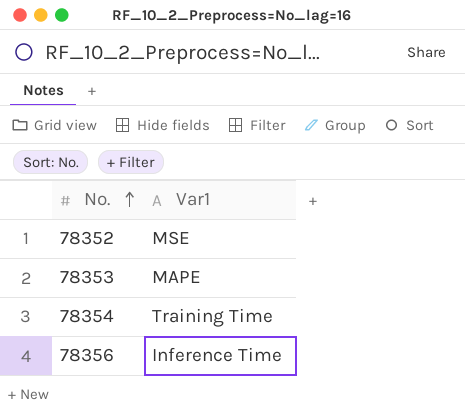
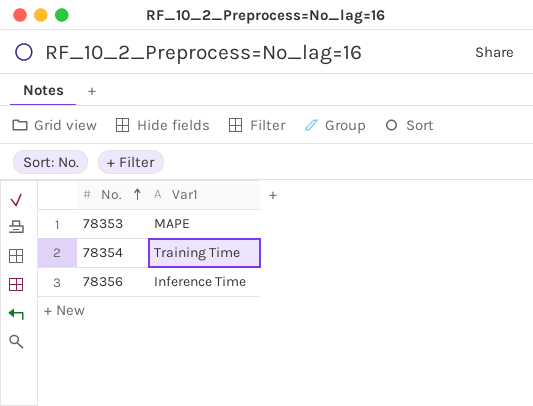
row 78352: MSE -> none

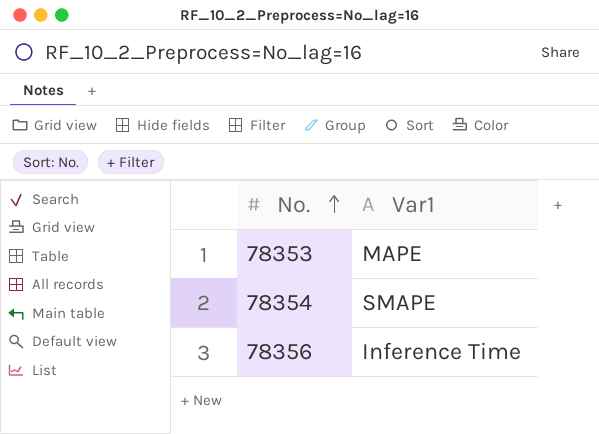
78354 | Var1: Training Time -> SMAPE

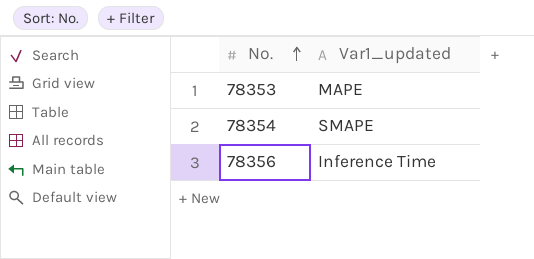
column name: Var1 -> Var1_updated

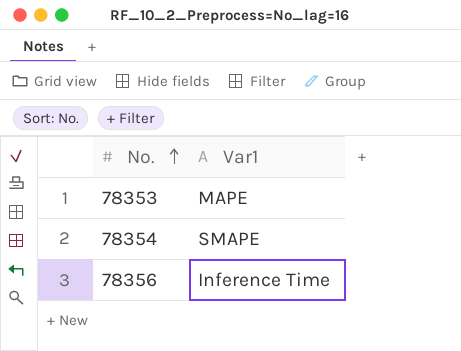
column name: Var1_updated -> Var1

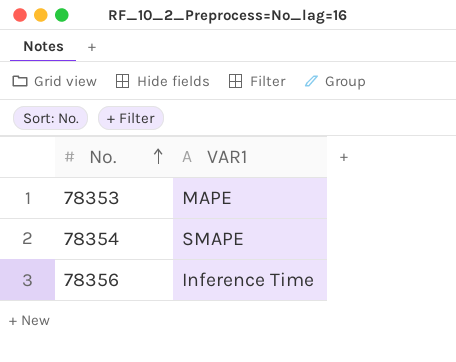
column name: Var1 -> VAR1

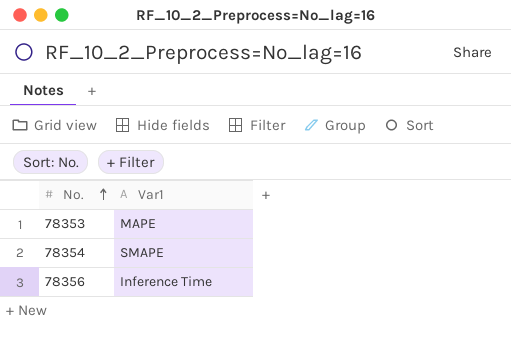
column name: VAR1 -> Var1

